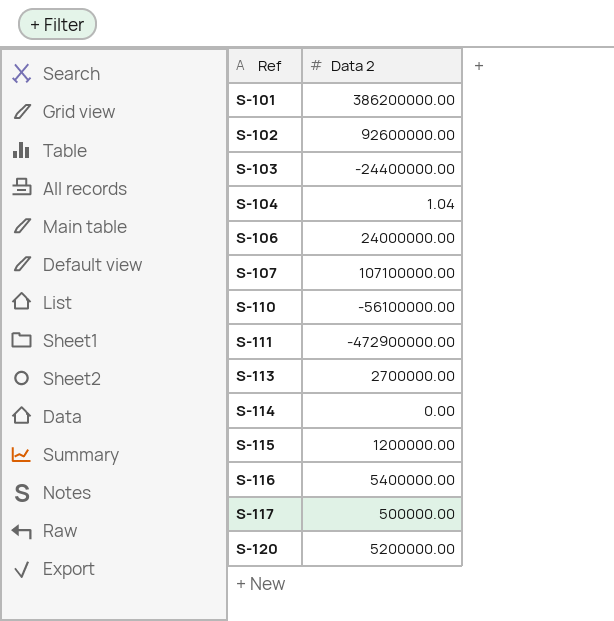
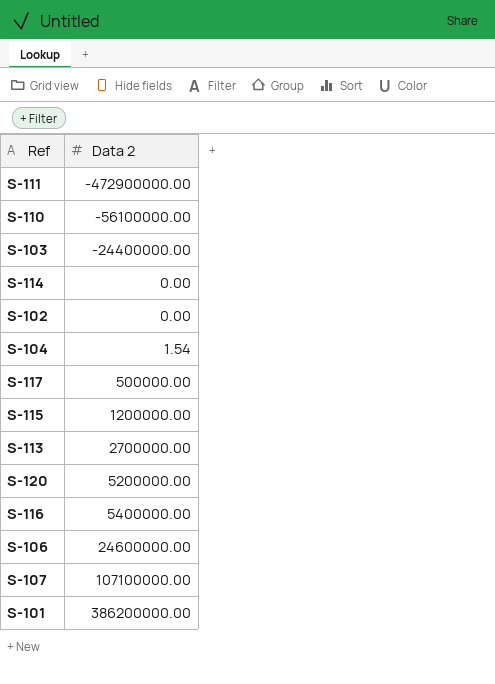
row order: Ref ascending -> Data 2 ascending
S-102 | Data 2: 92600000.00 -> 0.00
S-104 | Data 2: 1.04 -> 1.54
S-106 | Data 2: 24000000.00 -> 24600000.00

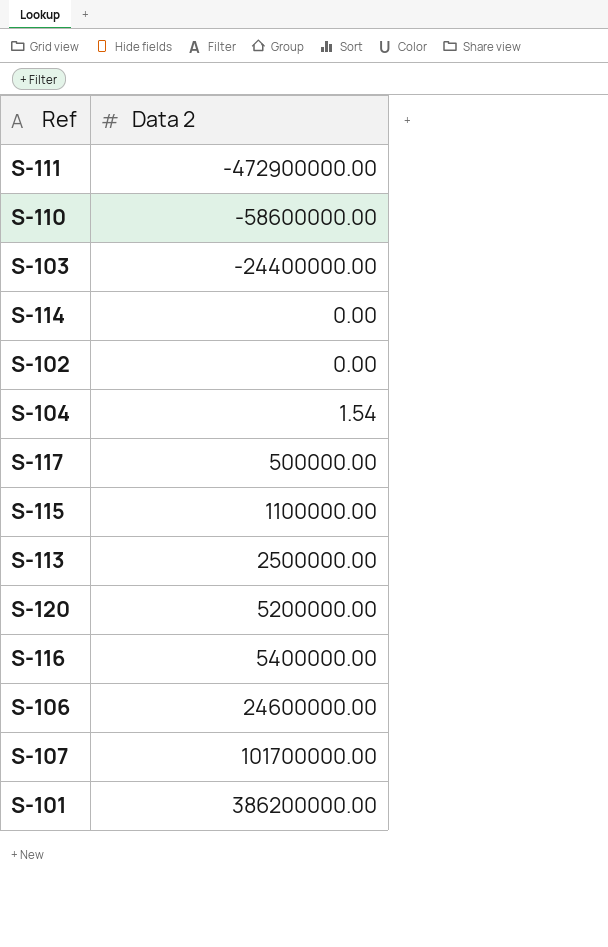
S-110 | Data 2: -56100000.00 -> -58600000.00
S-115 | Data 2: 1200000.00 -> 1100000.00
S-113 | Data 2: 2700000.00 -> 2500000.00
S-107 | Data 2: 107100000.00 -> 101700000.00

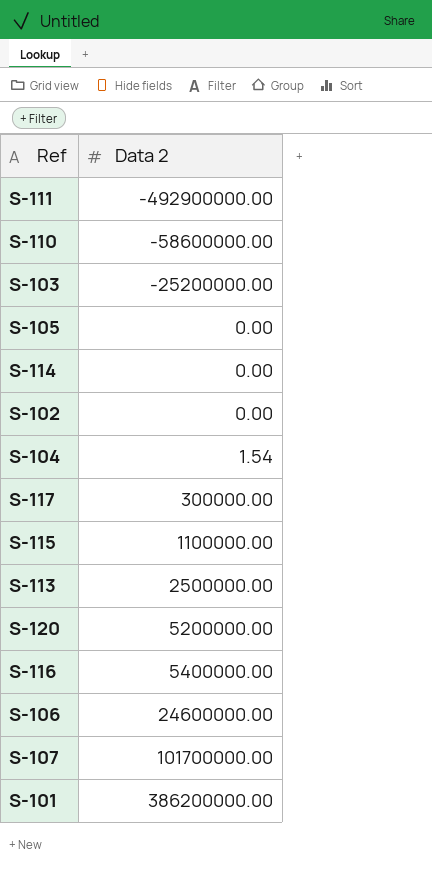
S-111 | Data 2: -472900000.00 -> -492900000.00
S-103 | Data 2: -24400000.00 -> -25200000.00
row S-105: none -> 0.00
S-117 | Data 2: 500000.00 -> 300000.00

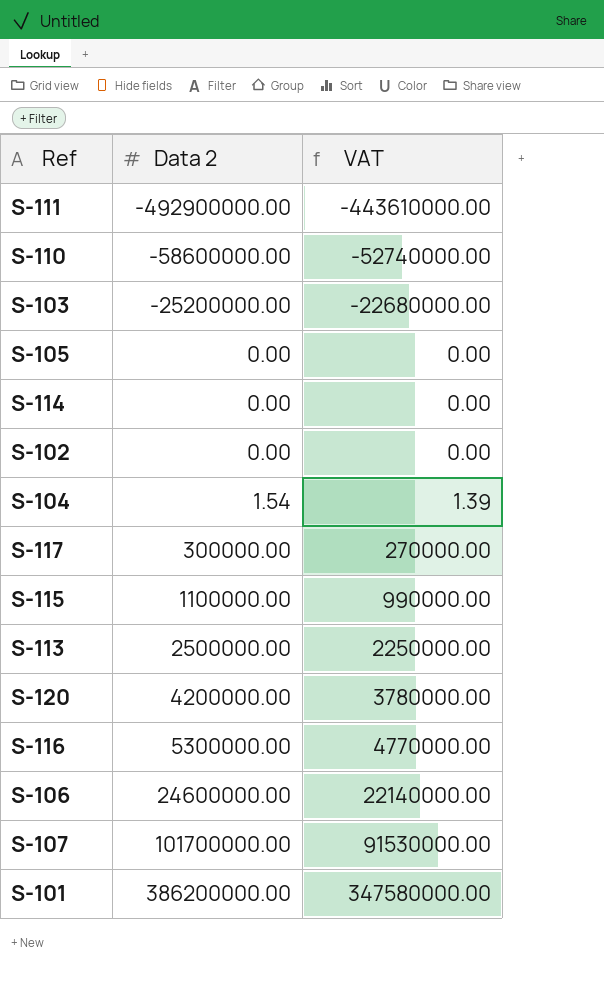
column VAT | formula: none -> [Data 2] * 0.9
S-120 | Data 2: 5200000.00 -> 4200000.00
S-116 | Data 2: 5400000.00 -> 5300000.00

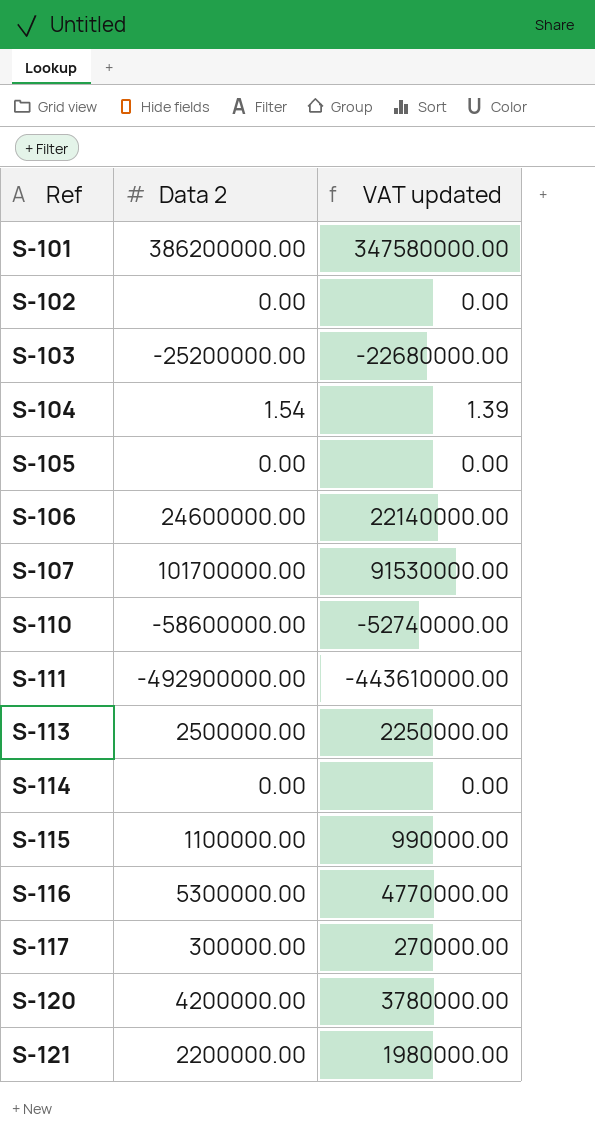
row order: Data 2 ascending -> Ref ascending
column name: VAT -> VAT updated
row S-121: none -> 2200000.00 | 1980000.00

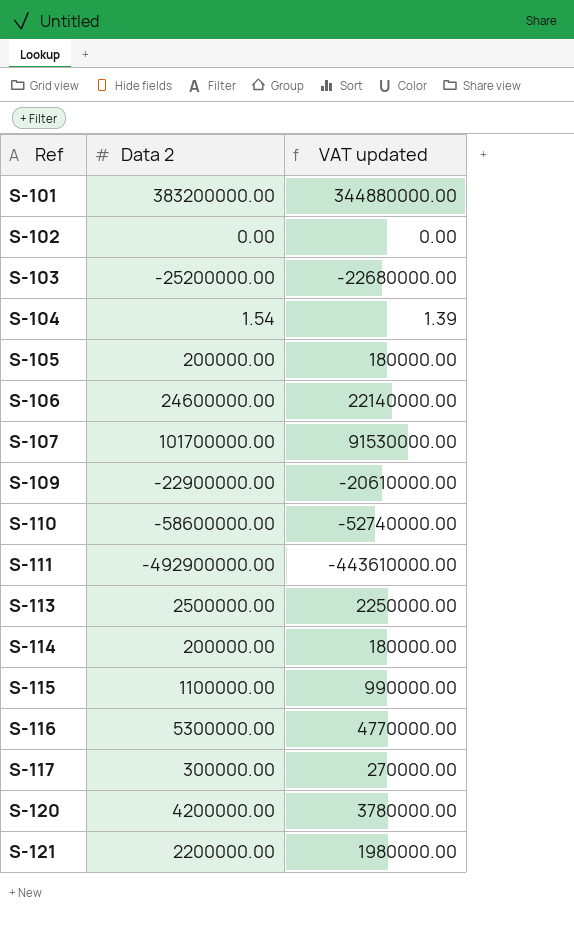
S-101 | Data 2: 386200000.00 -> 383200000.00
S-101 | VAT updated: 347580000.00 -> 344880000.00
S-105 | Data 2: 0.00 -> 200000.00
S-105 | VAT updated: 0.00 -> 180000.00
row S-109: none -> -22900000.00 | -20610000.00
S-114 | Data 2: 0.00 -> 200000.00
S-114 | VAT updated: 0.00 -> 180000.00

